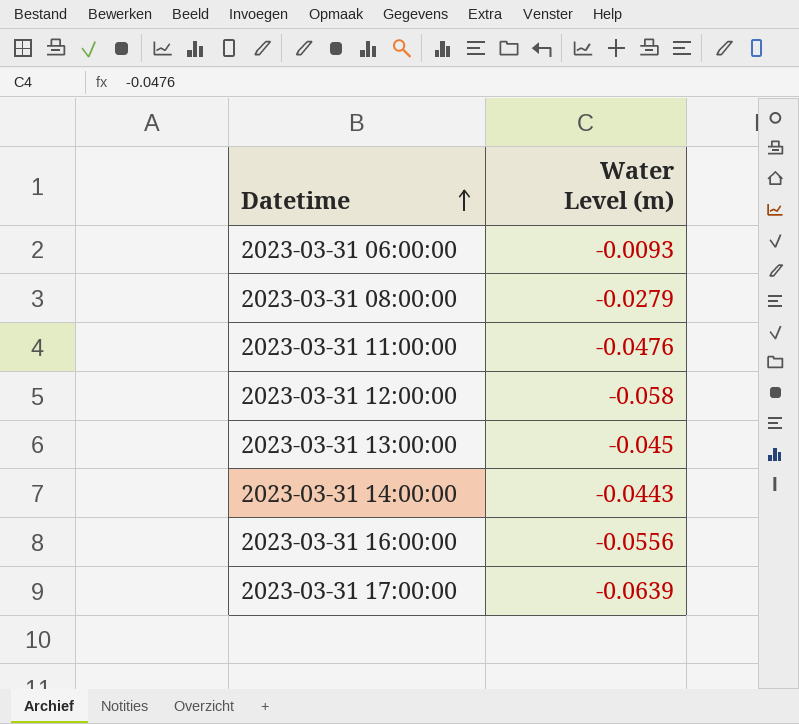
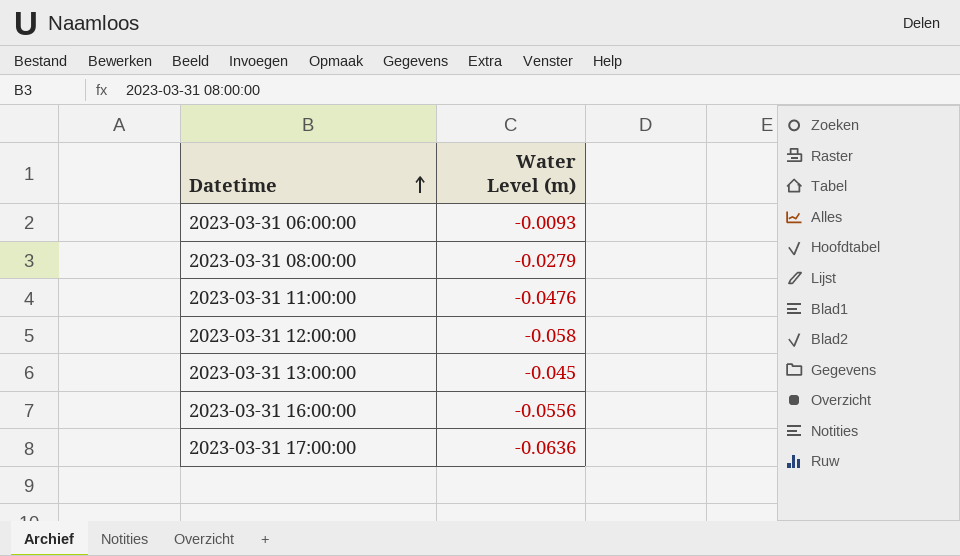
row 2023-03-31 14:00:00: -0.0443 -> none
2023-03-31 17:00:00 | Water Level (m): -0.0639 -> -0.0636

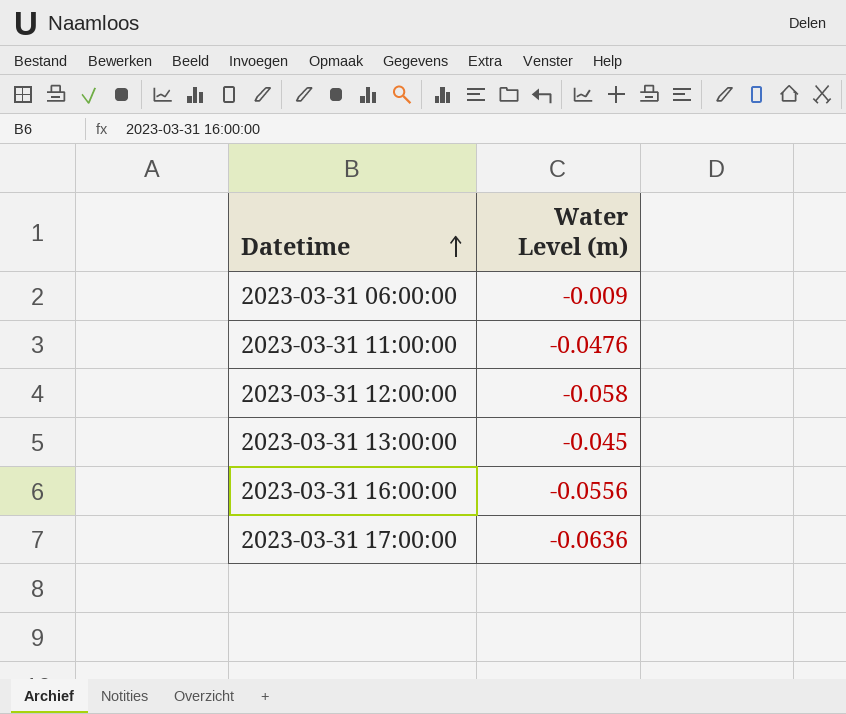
row 2023-03-31 08:00:00: -0.0279 -> none
2023-03-31 06:00:00 | Water Level (m): -0.0093 -> -0.009

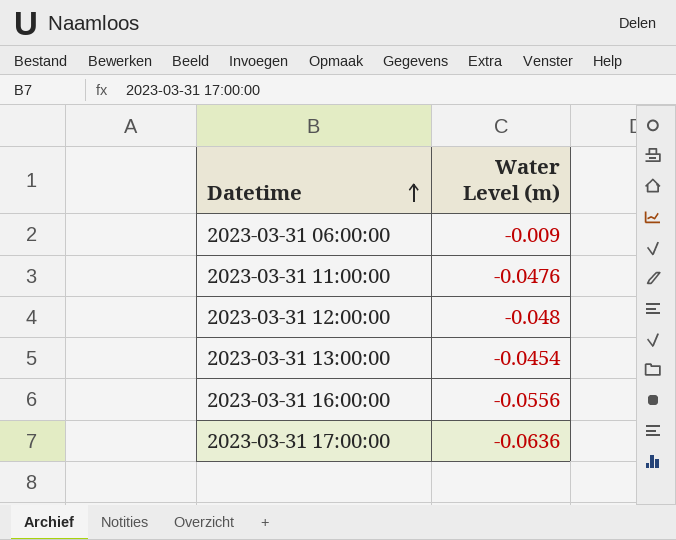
2023-03-31 12:00:00 | Water Level (m): -0.058 -> -0.048
2023-03-31 13:00:00 | Water Level (m): -0.045 -> -0.0454

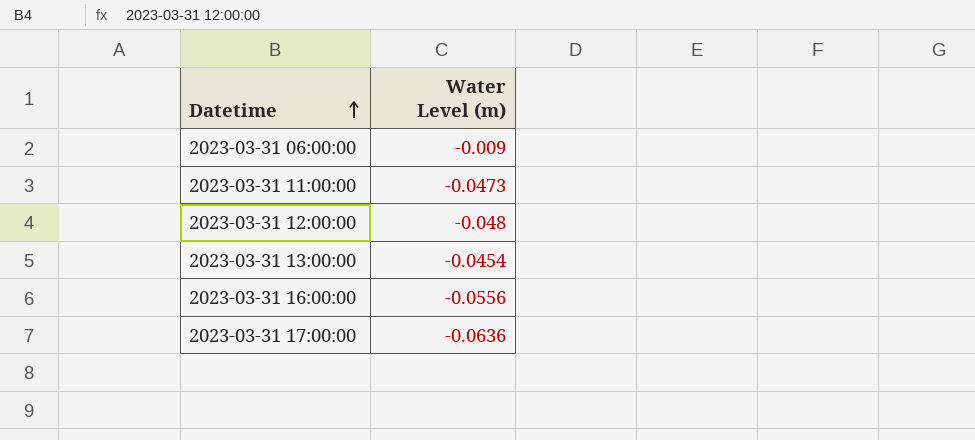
2023-03-31 11:00:00 | Water Level (m): -0.0476 -> -0.0473

